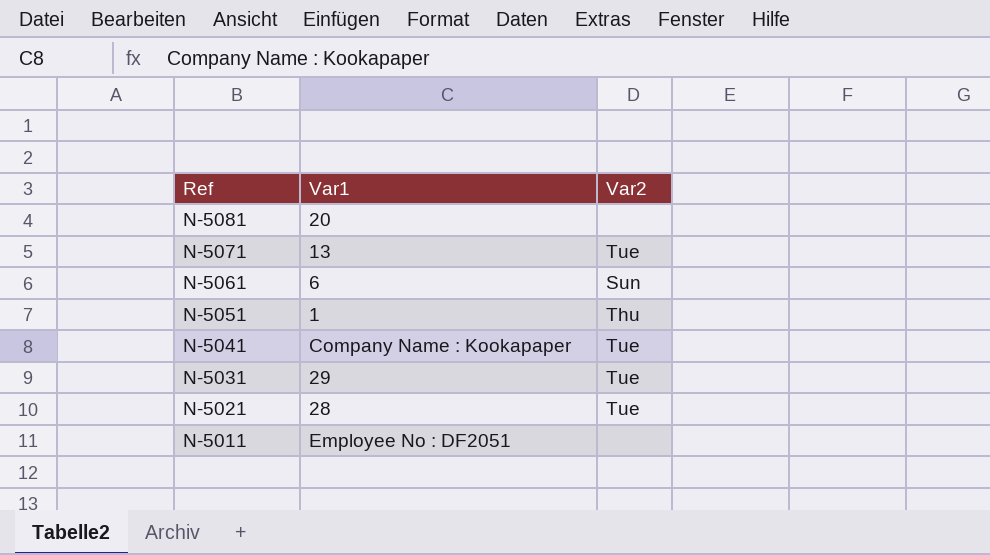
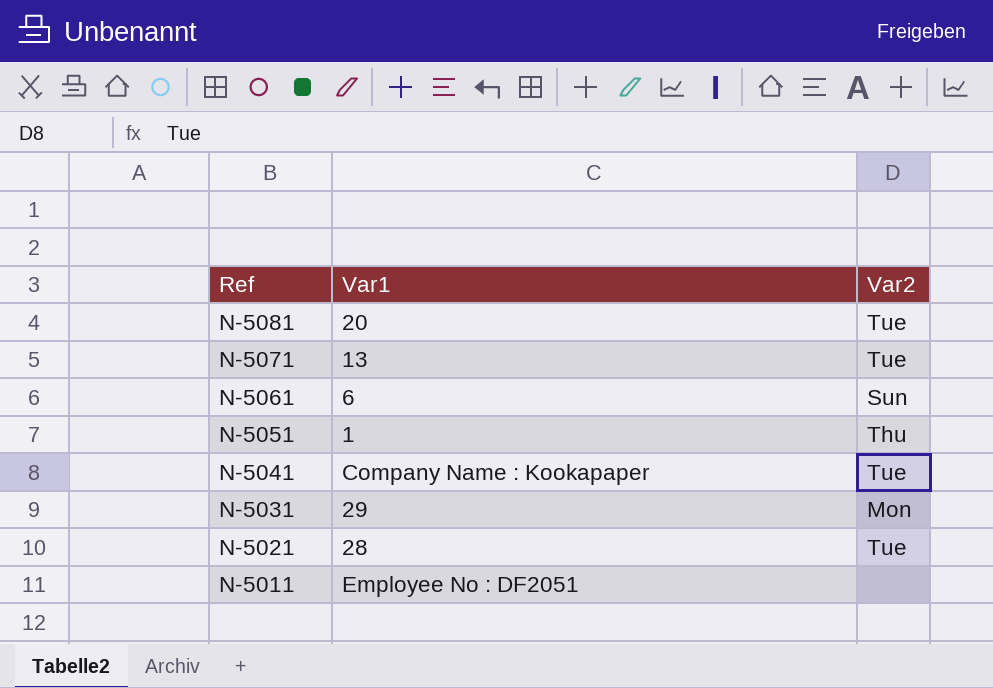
N-5081 | Var2: none -> Tue
N-5031 | Var2: Tue -> Mon

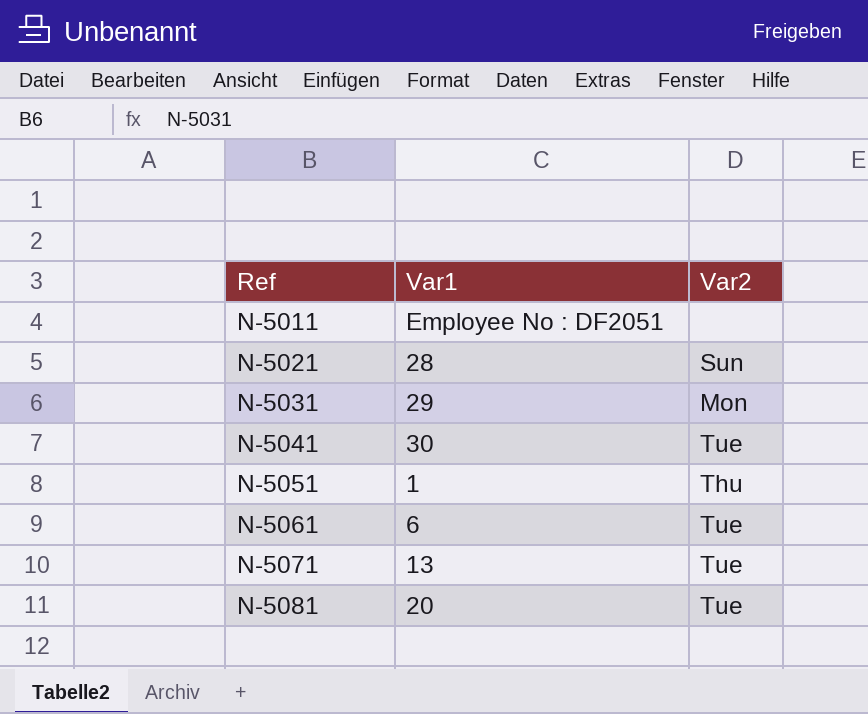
row order: Ref descending -> Ref ascending
N-5021 | Var2: Tue -> Sun
N-5041 | Var1: Company Name : Kookapaper -> 30
N-5061 | Var2: Sun -> Tue

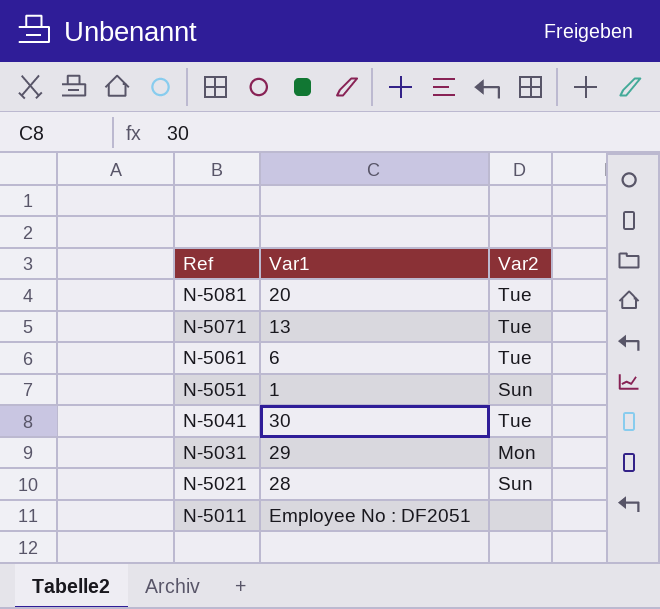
row order: Ref ascending -> Ref descending
N-5051 | Var2: Thu -> Sun

